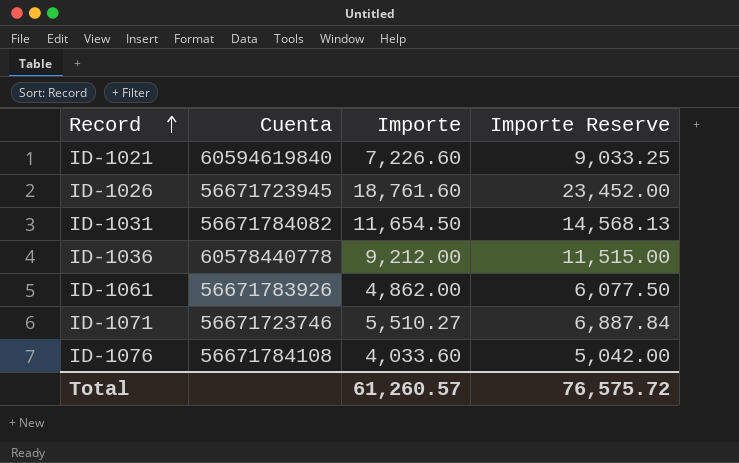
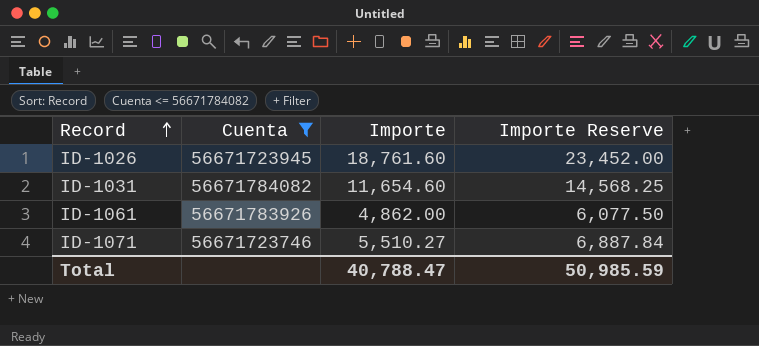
filter: none -> Cuenta <= 56671784082
ID-1031 | Importe: 11,654.50 -> 11,654.60
ID-1031 | Importe Reserve: 14,568.13 -> 14,568.25
Total | Importe: 61,260.57 -> 40,788.47
Total | Importe Reserve: 76,575.72 -> 50,985.59

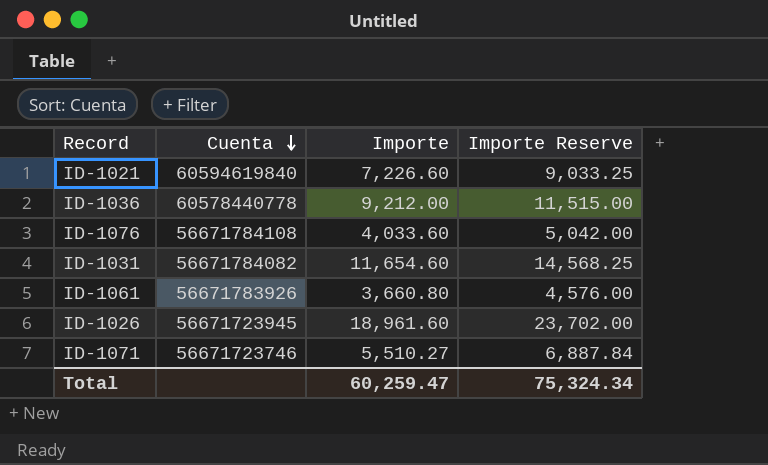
filter: Cuenta <= 56671784082 -> none
row order: Record ascending -> Cuenta descending
ID-1061 | Importe: 4,862.00 -> 3,660.80
ID-1061 | Importe Reserve: 6,077.50 -> 4,576.00
ID-1026 | Importe: 18,761.60 -> 18,961.60
ID-1026 | Importe Reserve: 23,452.00 -> 23,702.00
Total | Importe: 40,788.47 -> 60,259.47
Total | Importe Reserve: 50,985.59 -> 75,324.34

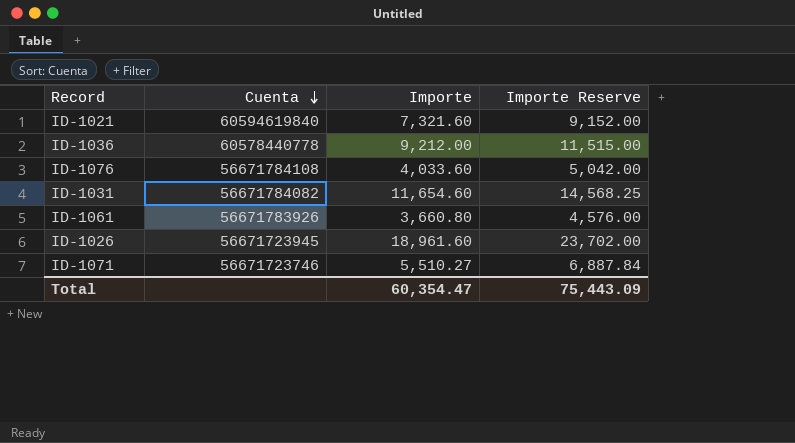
ID-1021 | Importe: 7,226.60 -> 7,321.60
ID-1021 | Importe Reserve: 9,033.25 -> 9,152.00
Total | Importe: 60,259.47 -> 60,354.47
Total | Importe Reserve: 75,324.34 -> 75,443.09

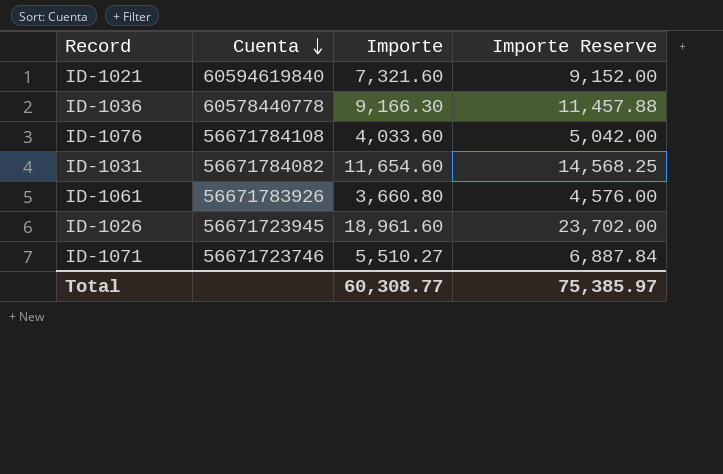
ID-1036 | Importe: 9,212.00 -> 9,166.30
ID-1036 | Importe Reserve: 11,515.00 -> 11,457.88
Total | Importe: 60,354.47 -> 60,308.77
Total | Importe Reserve: 75,443.09 -> 75,385.97

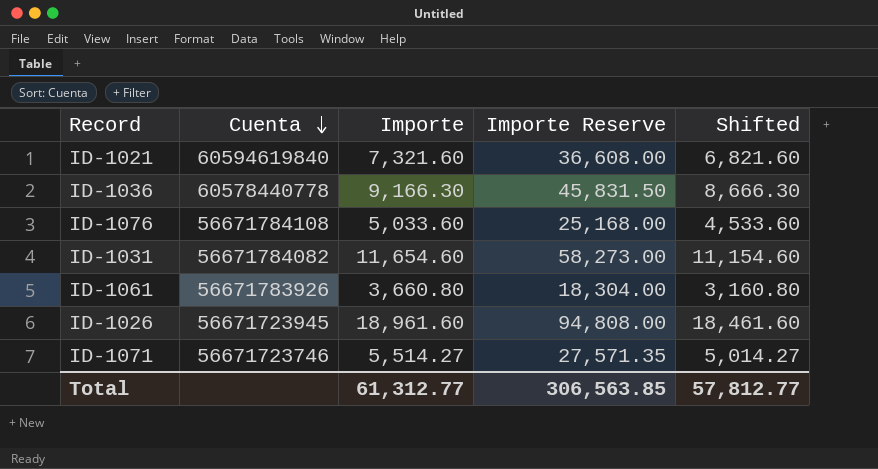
column Importe Reserve | formula: [Importe] * 1.25 -> [Importe] * 5
column Shifted | formula: none -> [Importe] - 500
ID-1076 | Importe: 4,033.60 -> 5,033.60
ID-1071 | Importe: 5,510.27 -> 5,514.27
Total | Importe: 60,308.77 -> 61,312.77
Total | Importe Reserve: 75,385.97 -> 306,563.85

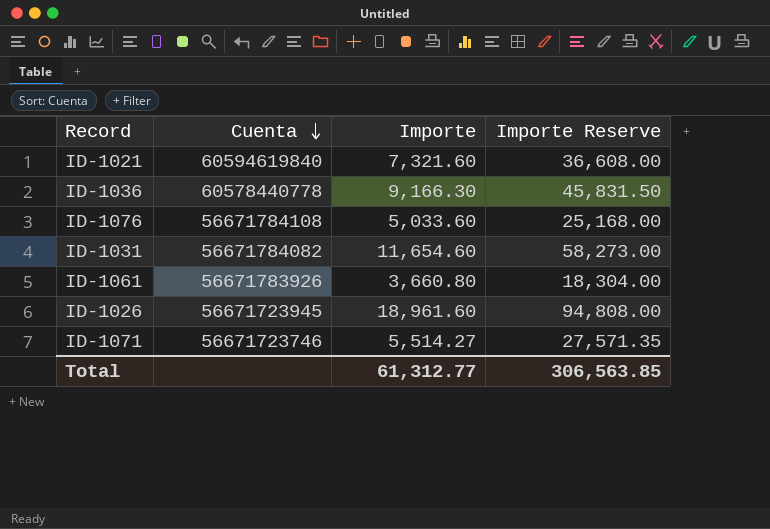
column Shifted | formula: [Importe] - 500 -> none

